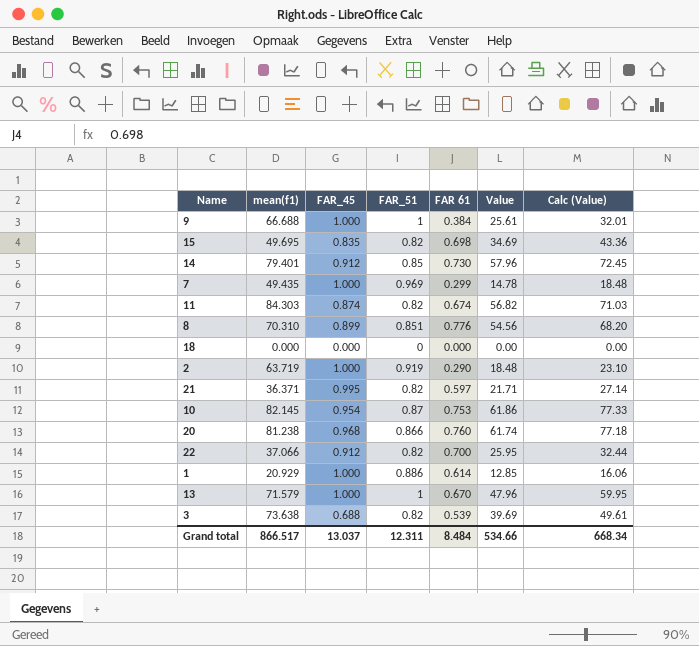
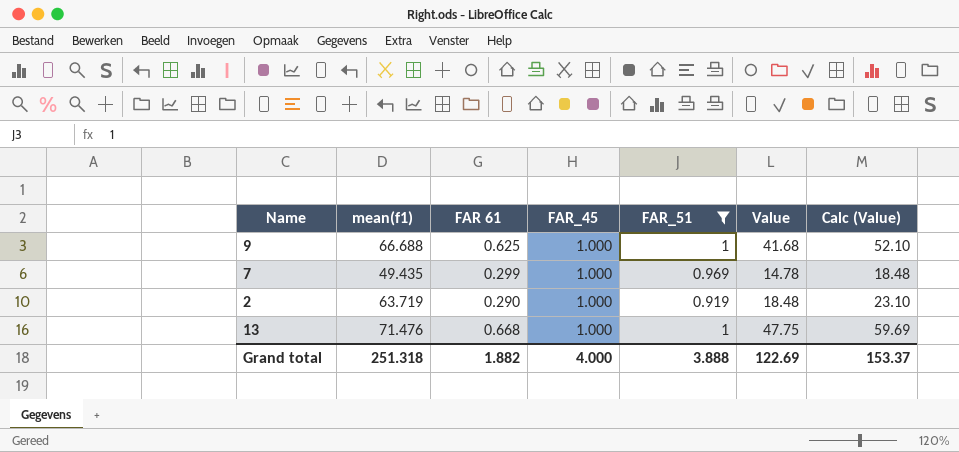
filter: none -> FAR_51 >= 0.919
column FAR 61 | position: 5 -> 3
9 | FAR 61: 0.384 -> 0.625
9 | Value: 25.61 -> 41.68
9 | Calc (Value): 32.01 -> 52.10
13 | mean(f1): 71.579 -> 71.476
13 | FAR 61: 0.670 -> 0.668
13 | Value: 47.96 -> 47.75
13 | Calc (Value): 59.95 -> 59.69
Grand total | mean(f1): 866.517 -> 251.318
Grand total | FAR 61: 8.484 -> 1.882
Grand total | FAR_45: 13.037 -> 4.000
Grand total | FAR_51: 12.311 -> 3.888
Grand total | Value: 534.66 -> 122.69
Grand total | Calc (Value): 668.34 -> 153.37

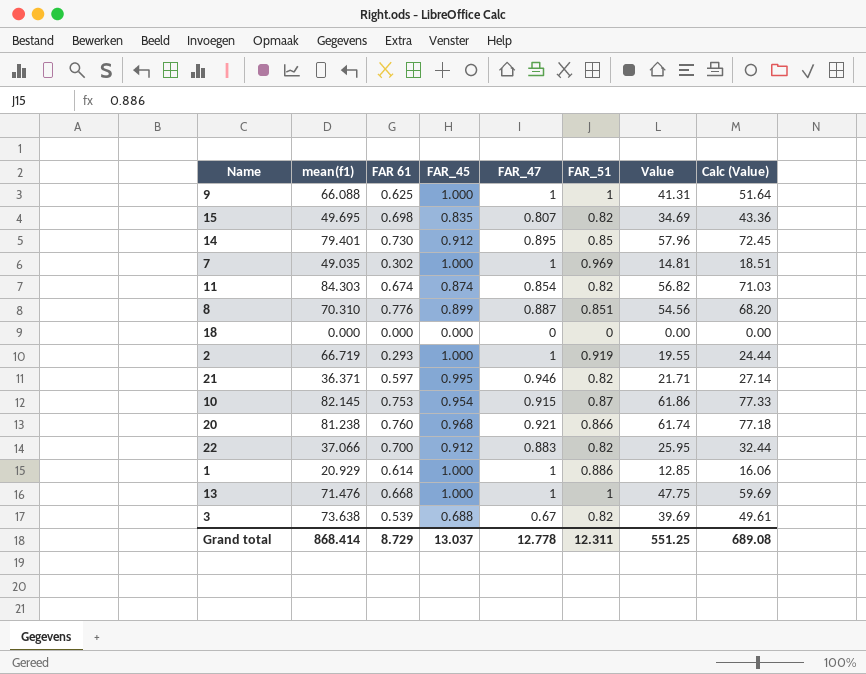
filter: FAR_51 >= 0.919 -> none
column FAR_47 | position: none -> 5
9 | mean(f1): 66.688 -> 66.088
9 | Value: 41.68 -> 41.31
9 | Calc (Value): 52.10 -> 51.64
7 | mean(f1): 49.435 -> 49.035
7 | FAR 61: 0.299 -> 0.302
7 | Value: 14.78 -> 14.81
7 | Calc (Value): 18.48 -> 18.51
2 | mean(f1): 63.719 -> 66.719
2 | FAR 61: 0.290 -> 0.293
2 | Value: 18.48 -> 19.55
2 | Calc (Value): 23.10 -> 24.44
Grand total | mean(f1): 251.318 -> 868.414
Grand total | FAR 61: 1.882 -> 8.729
Grand total | FAR_45: 4.000 -> 13.037
Grand total | FAR_51: 3.888 -> 12.311
Grand total | Value: 122.69 -> 551.25
Grand total | Calc (Value): 153.37 -> 689.08

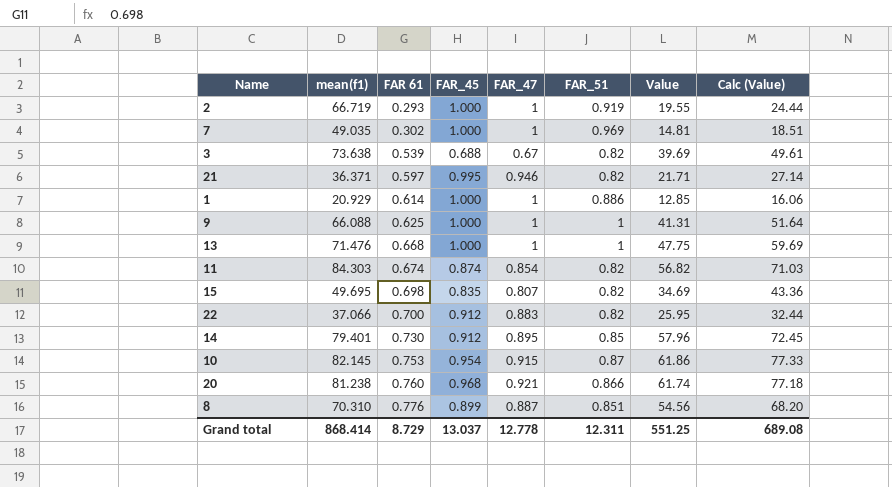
row order: none -> FAR 61 ascending
row 18: 0.000 | 0.000 | 0.000 | 0 | 0 | 0.00 | 0.00 -> none

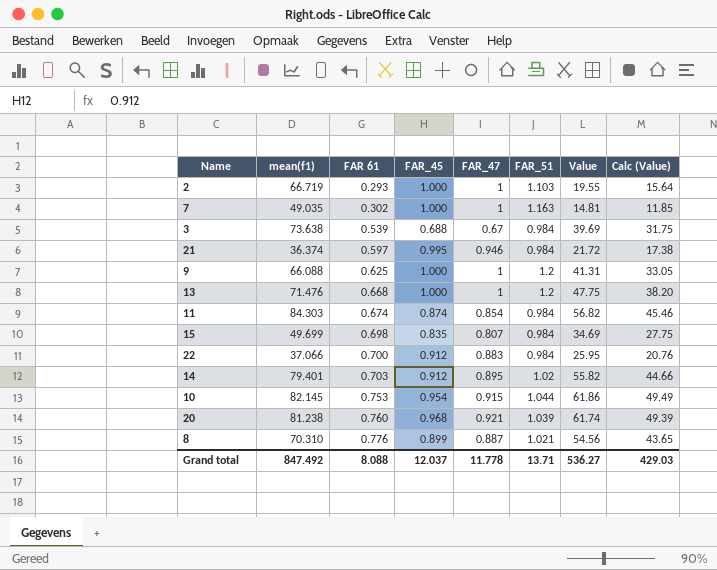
column Calc (Value) | formula: [Value] * 1.25 -> [Value] * 0.8
row 1: 20.929 | 0.614 | 1.000 | 1 | 0.886 | 12.85 | 16.06 -> none
2 | FAR_51: 0.919 -> 1.103
7 | FAR_51: 0.969 -> 1.163
3 | FAR_51: 0.82 -> 0.984
21 | mean(f1): 36.371 -> 36.374
21 | FAR_51: 0.82 -> 0.984
21 | Value: 21.71 -> 21.72
9 | FAR_51: 1 -> 1.2
13 | FAR_51: 1 -> 1.2
11 | FAR_51: 0.82 -> 0.984
15 | mean(f1): 49.695 -> 49.699
15 | FAR_51: 0.82 -> 0.984
22 | FAR_51: 0.82 -> 0.984
14 | FAR 61: 0.730 -> 0.703
14 | FAR_51: 0.85 -> 1.02
14 | Value: 57.96 -> 55.82
10 | FAR_51: 0.87 -> 1.044
20 | FAR_51: 0.866 -> 1.039
8 | FAR_51: 0.851 -> 1.021
Grand total | mean(f1): 868.414 -> 847.492
Grand total | FAR 61: 8.729 -> 8.088
Grand total | FAR_45: 13.037 -> 12.037
Grand total | FAR_47: 12.778 -> 11.778
Grand total | FAR_51: 12.311 -> 13.71
Grand total | Value: 551.25 -> 536.27
Grand total | Calc (Value): 689.08 -> 429.03

